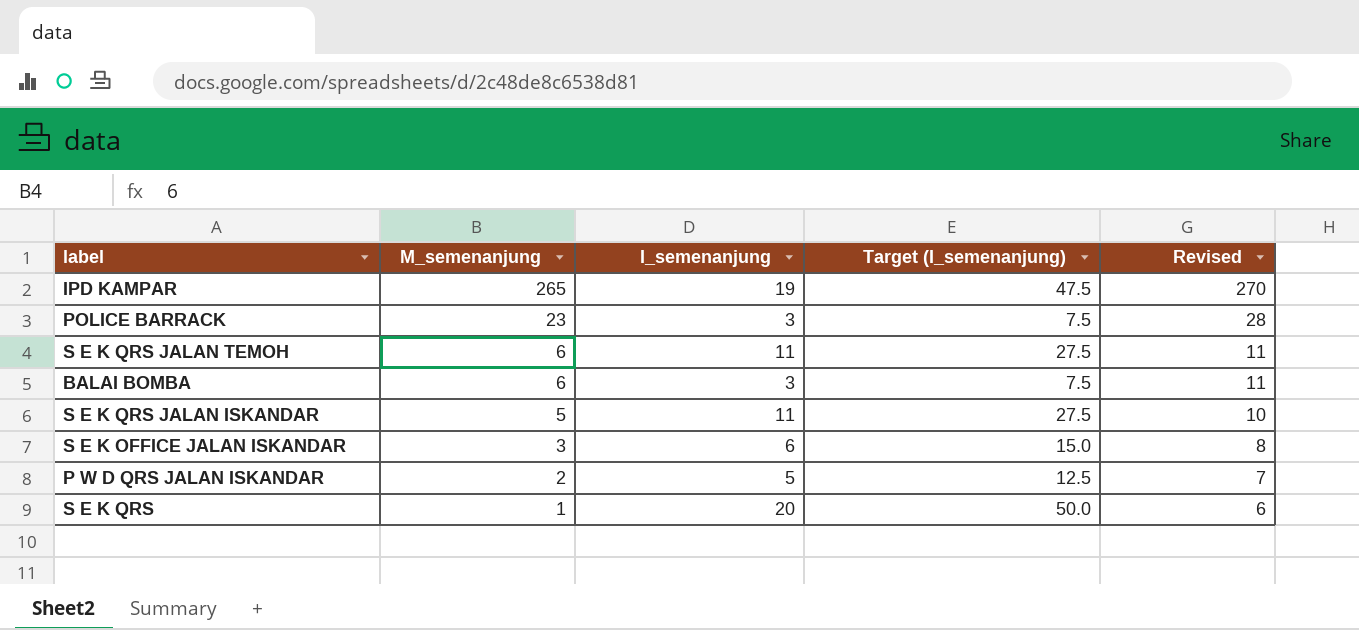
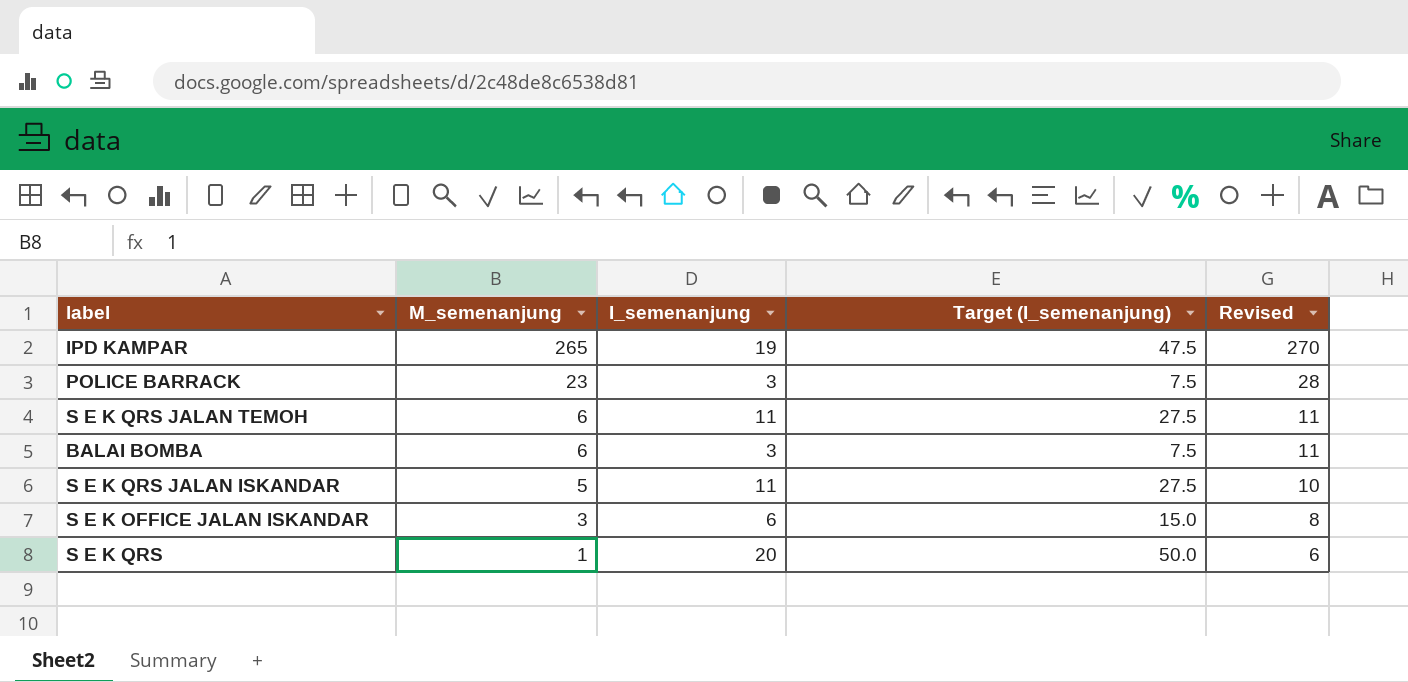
row P W D QRS JALAN ISKANDAR: 2 | 5 | 12.5 | 7 -> none

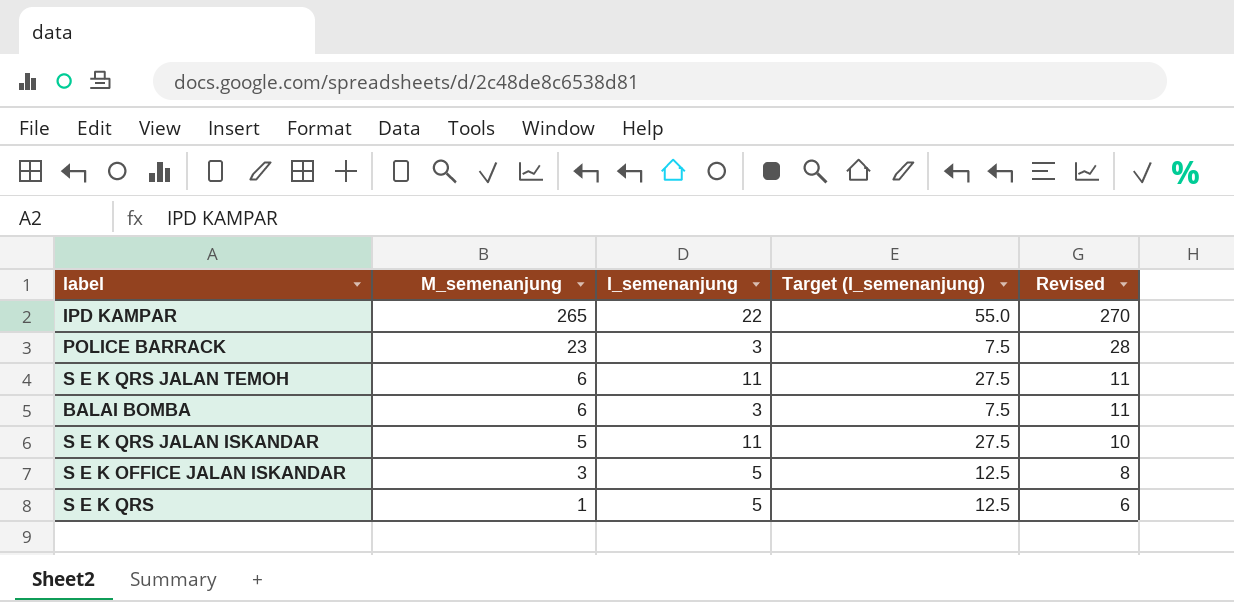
IPD KAMPAR | I_semenanjung: 19 -> 22
IPD KAMPAR | Target (I_semenanjung): 47.5 -> 55.0
S E K OFFICE JALAN ISKANDAR | I_semenanjung: 6 -> 5
S E K OFFICE JALAN ISKANDAR | Target (I_semenanjung): 15.0 -> 12.5
S E K QRS | I_semenanjung: 20 -> 5
S E K QRS | Target (I_semenanjung): 50.0 -> 12.5

